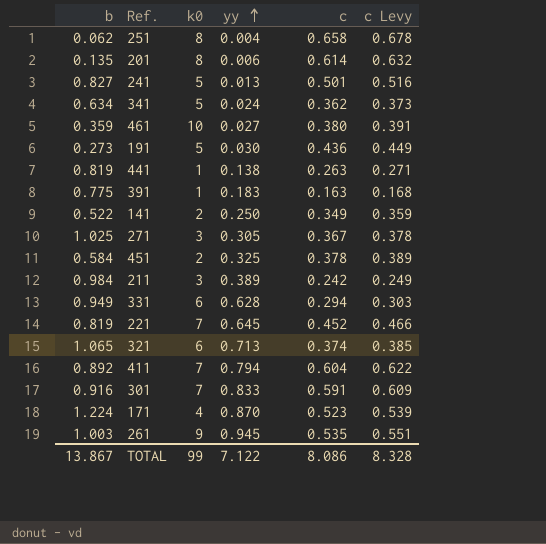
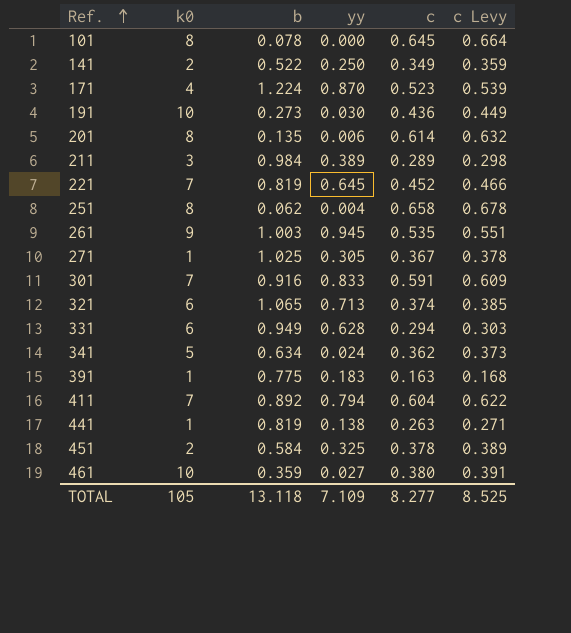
row order: yy ascending -> Ref. ascending
column b | position: 1 -> 3
row 241: 0.827 | 5 | 0.013 | 0.501 | 0.516 -> none
row 101: none -> 8 | 0.078 | 0.000 | 0.645 | 0.664
191 | k0: 5 -> 10
211 | c: 0.242 -> 0.289
211 | c Levy: 0.249 -> 0.298
271 | k0: 3 -> 1
TOTAL | k0: 99 -> 105
TOTAL | b: 13.867 -> 13.118
TOTAL | yy: 7.122 -> 7.109
TOTAL | c: 8.086 -> 8.277
TOTAL | c Levy: 8.328 -> 8.525

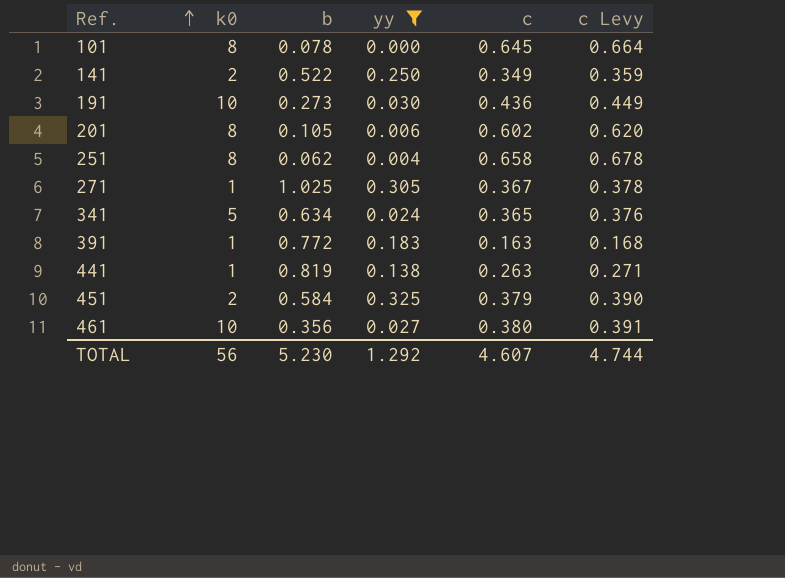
filter: none -> yy <= 0.325
201 | b: 0.135 -> 0.105
201 | c: 0.614 -> 0.602
201 | c Levy: 0.632 -> 0.620
341 | c: 0.362 -> 0.365
341 | c Levy: 0.373 -> 0.376
391 | b: 0.775 -> 0.772
451 | c: 0.378 -> 0.379
451 | c Levy: 0.389 -> 0.390
461 | b: 0.359 -> 0.356
TOTAL | k0: 105 -> 56
TOTAL | b: 13.118 -> 5.230
TOTAL | yy: 7.109 -> 1.292
TOTAL | c: 8.277 -> 4.607
TOTAL | c Levy: 8.525 -> 4.744

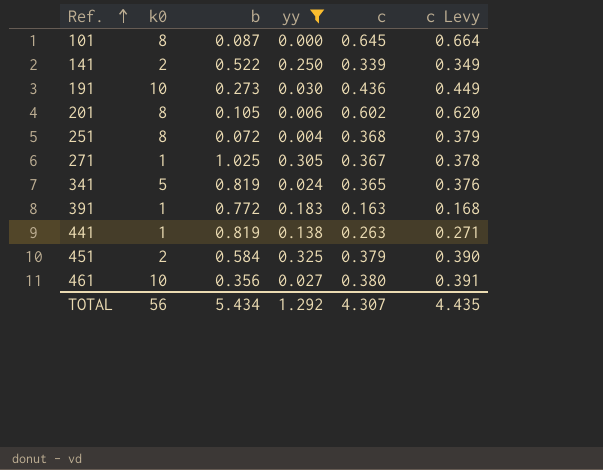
101 | b: 0.078 -> 0.087
141 | c: 0.349 -> 0.339
141 | c Levy: 0.359 -> 0.349
251 | b: 0.062 -> 0.072
251 | c: 0.658 -> 0.368
251 | c Levy: 0.678 -> 0.379
341 | b: 0.634 -> 0.819
TOTAL | b: 5.230 -> 5.434
TOTAL | c: 4.607 -> 4.307
TOTAL | c Levy: 4.744 -> 4.435

